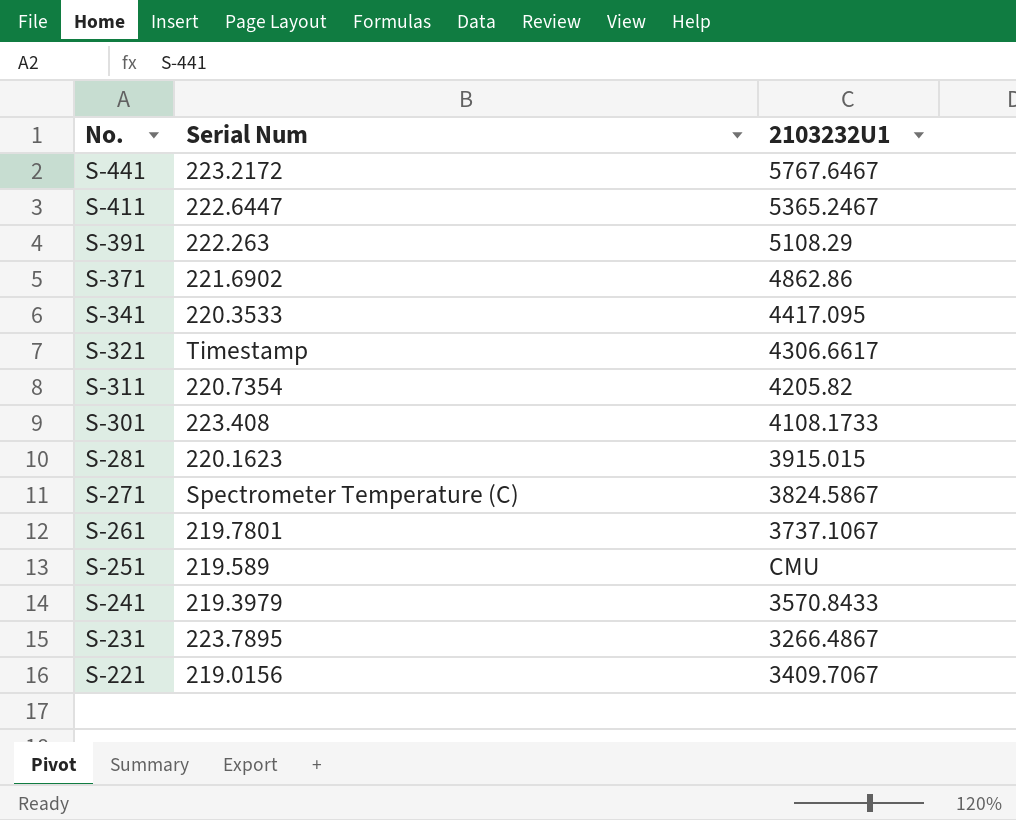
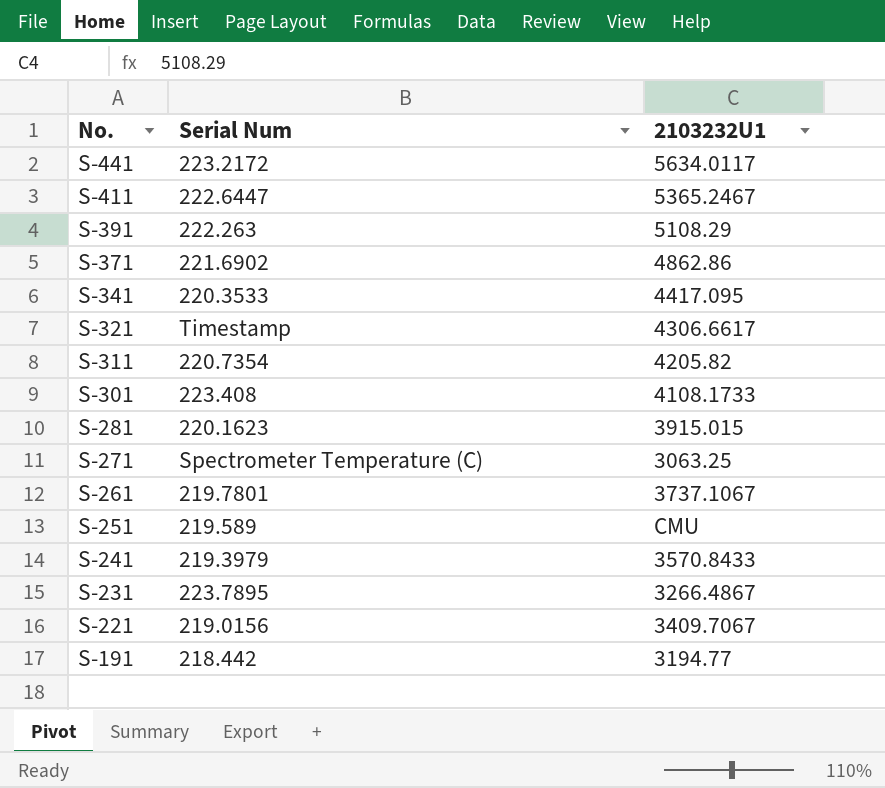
S-441 | 2103232U1: 5767.6467 -> 5634.0117
S-271 | 2103232U1: 3824.5867 -> 3063.25
row S-191: none -> 218.442 | 3194.77

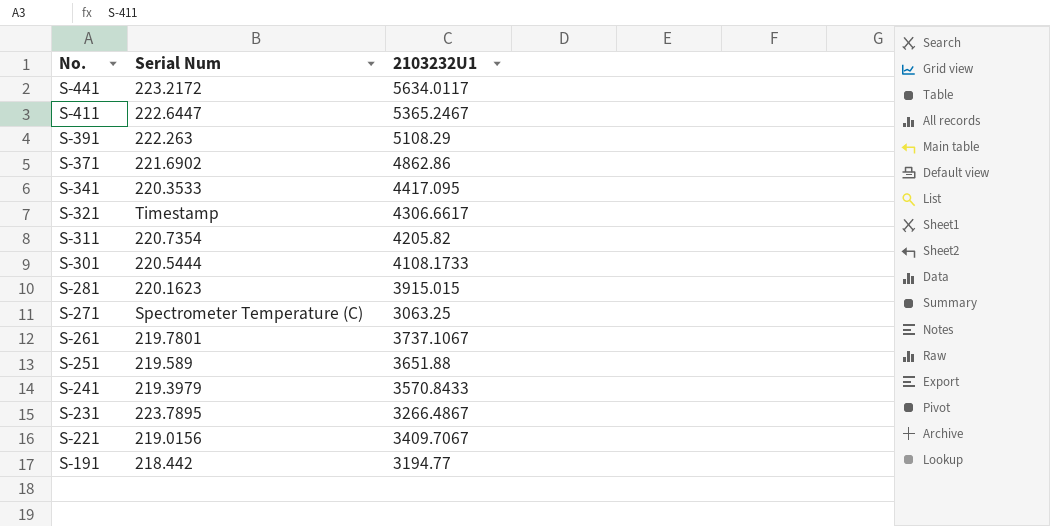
S-301 | Serial Num: 223.408 -> 220.5444
S-251 | 2103232U1: CMU -> 3651.88

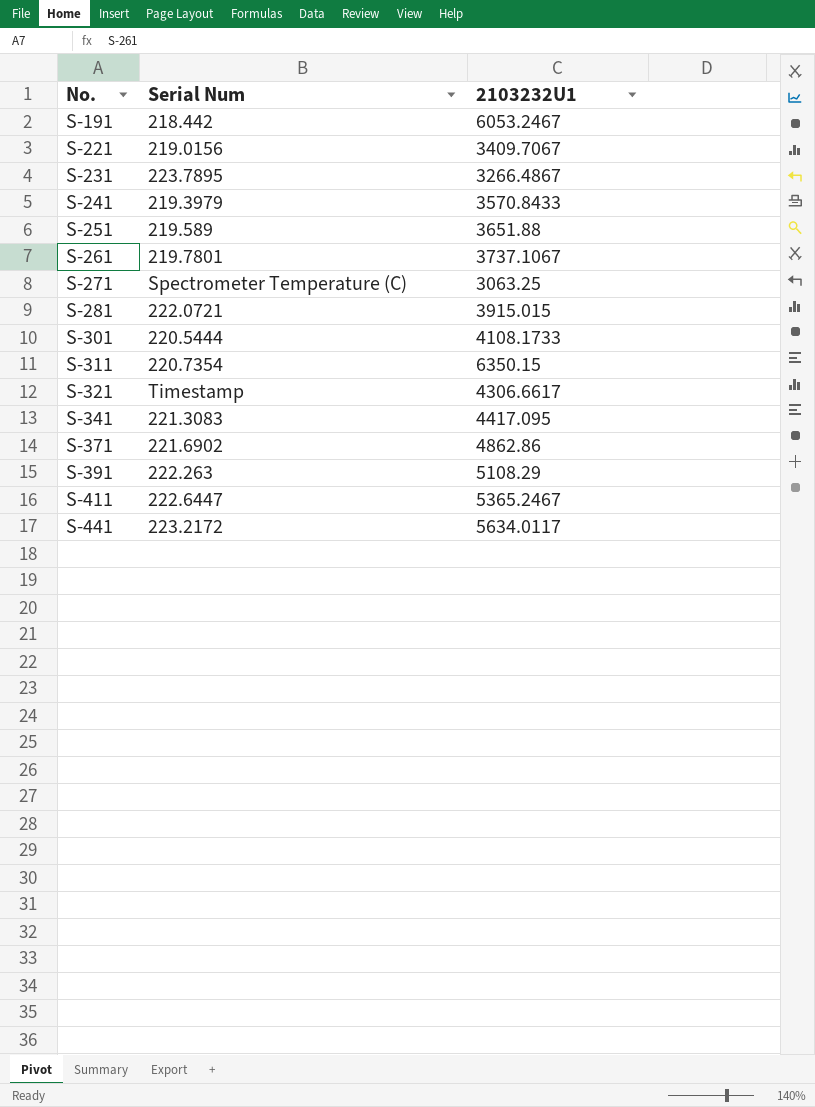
row order: No. descending -> No. ascending
S-191 | 2103232U1: 3194.77 -> 6053.2467
S-281 | Serial Num: 220.1623 -> 222.0721
S-311 | 2103232U1: 4205.82 -> 6350.15
S-341 | Serial Num: 220.3533 -> 221.3083

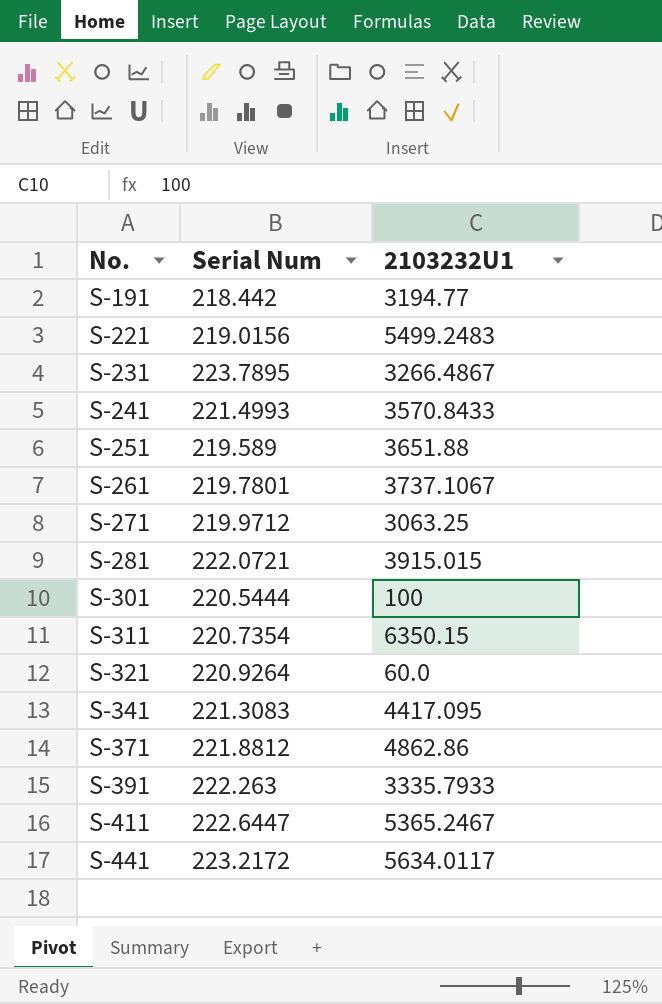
S-191 | 2103232U1: 6053.2467 -> 3194.77
S-221 | 2103232U1: 3409.7067 -> 5499.2483
S-241 | Serial Num: 219.3979 -> 221.4993
S-271 | Serial Num: Spectrometer Temperature (C) -> 219.9712
S-301 | 2103232U1: 4108.1733 -> 100
S-321 | Serial Num: Timestamp -> 220.9264
S-321 | 2103232U1: 4306.6617 -> 60.0
S-371 | Serial Num: 221.6902 -> 221.8812
S-391 | 2103232U1: 5108.29 -> 3335.7933

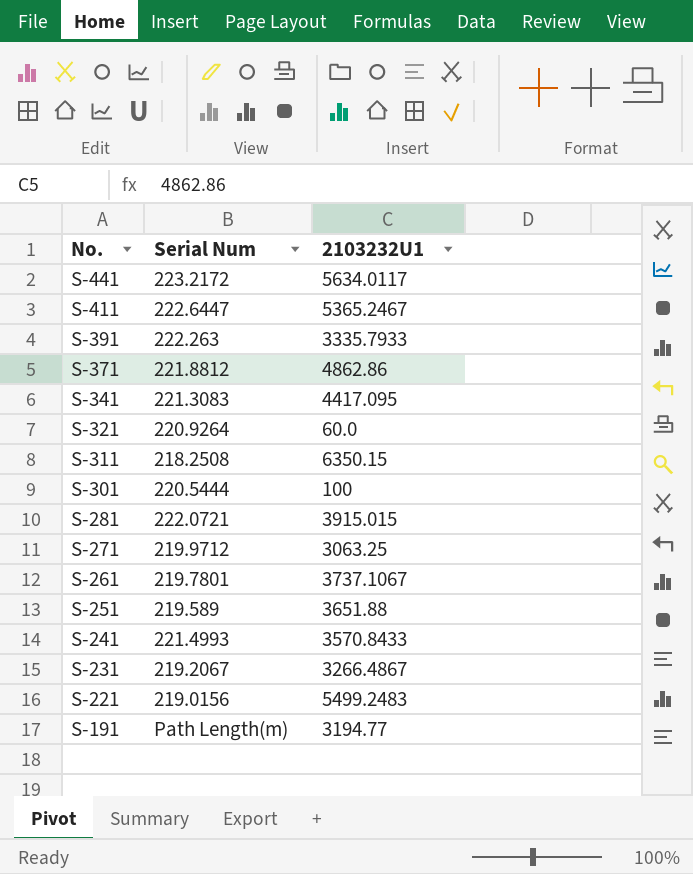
row order: No. ascending -> No. descending
S-311 | Serial Num: 220.7354 -> 218.2508
S-231 | Serial Num: 223.7895 -> 219.2067
S-191 | Serial Num: 218.442 -> Path Length(m)

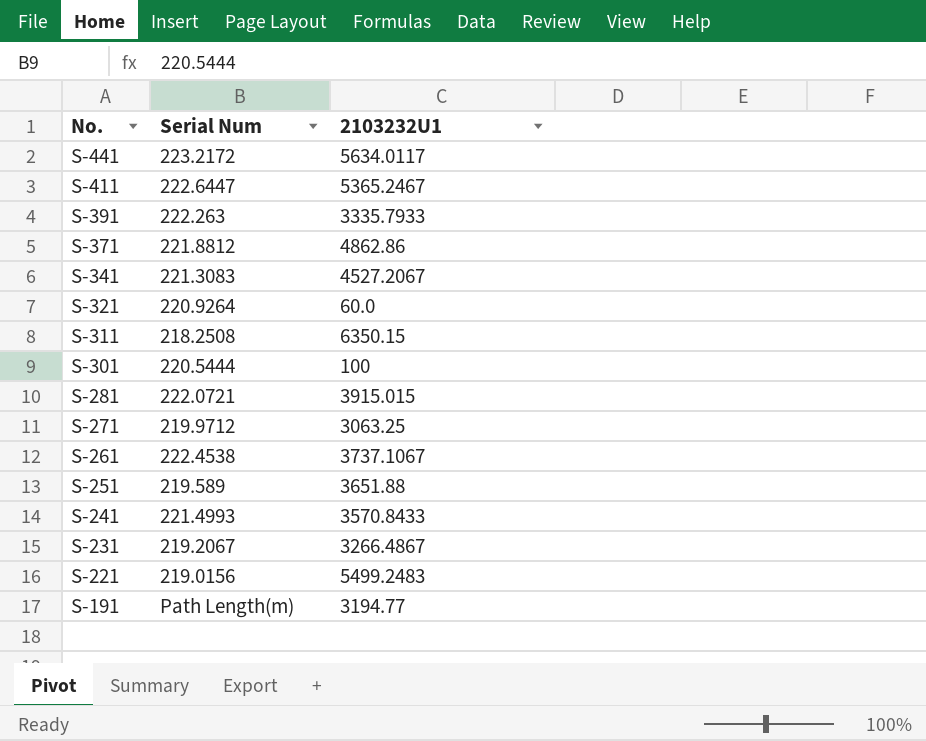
S-341 | 2103232U1: 4417.095 -> 4527.2067
S-261 | Serial Num: 219.7801 -> 222.4538

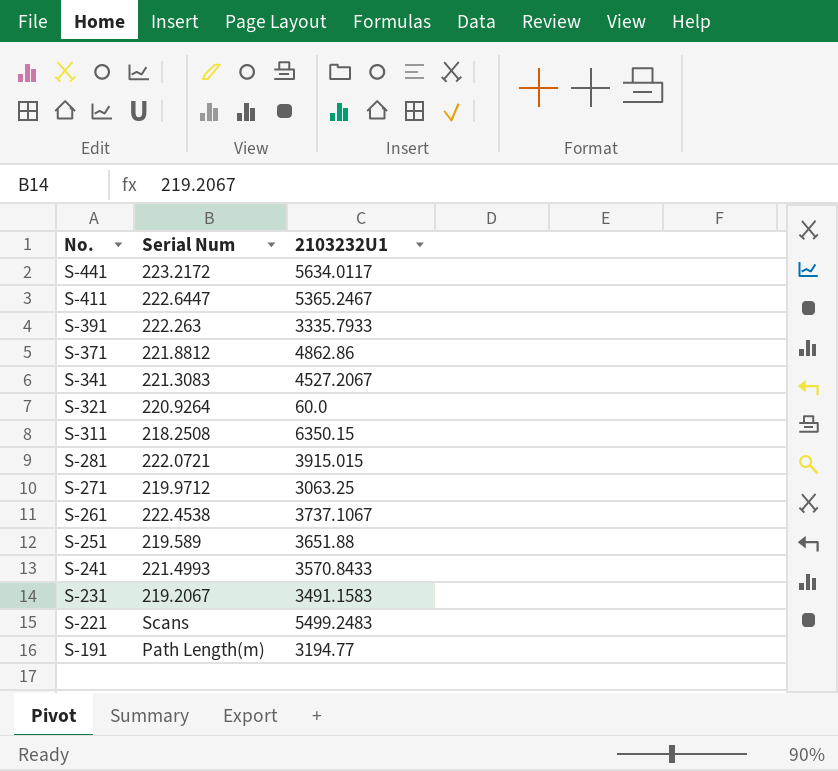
row S-301: 220.5444 | 100 -> none
S-231 | 2103232U1: 3266.4867 -> 3491.1583
S-221 | Serial Num: 219.0156 -> Scans

